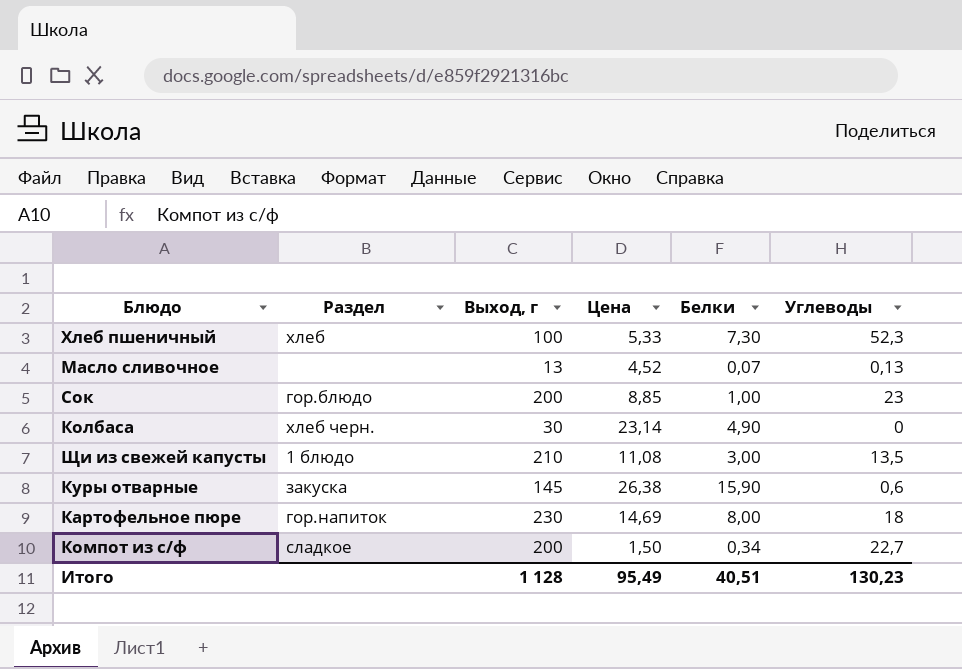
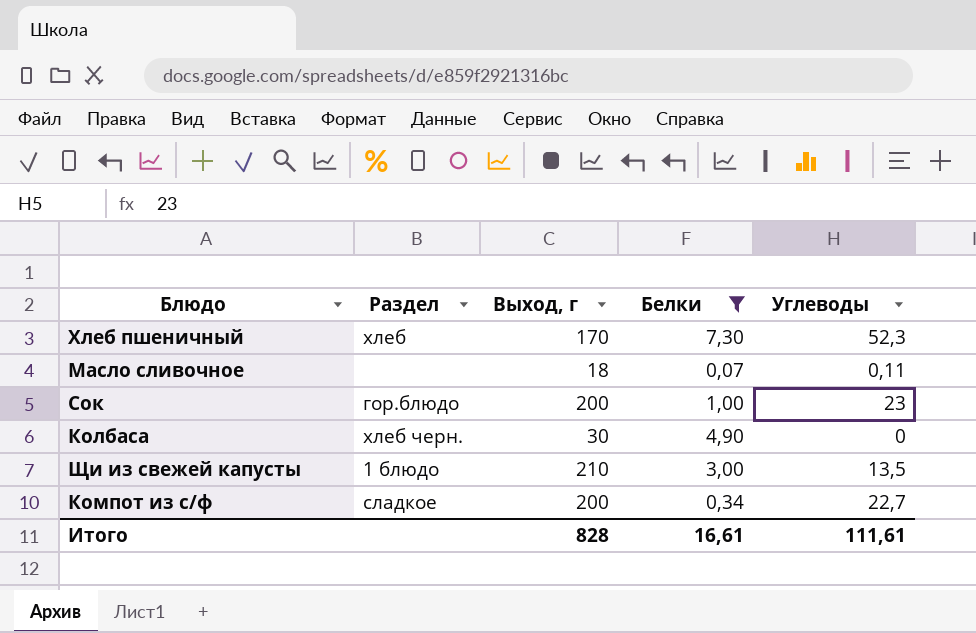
filter: none -> Белки <= 7,30
column Цена | position: 4 -> none
Хлеб пшеничный | Выход, г: 100 -> 170
Масло сливочное | Выход, г: 13 -> 18
Масло сливочное | Углеводы: 0,13 -> 0,11
Итого | Выход, г: 1 128 -> 828
Итого | Белки: 40,51 -> 16,61
Итого | Углеводы: 130,23 -> 111,61

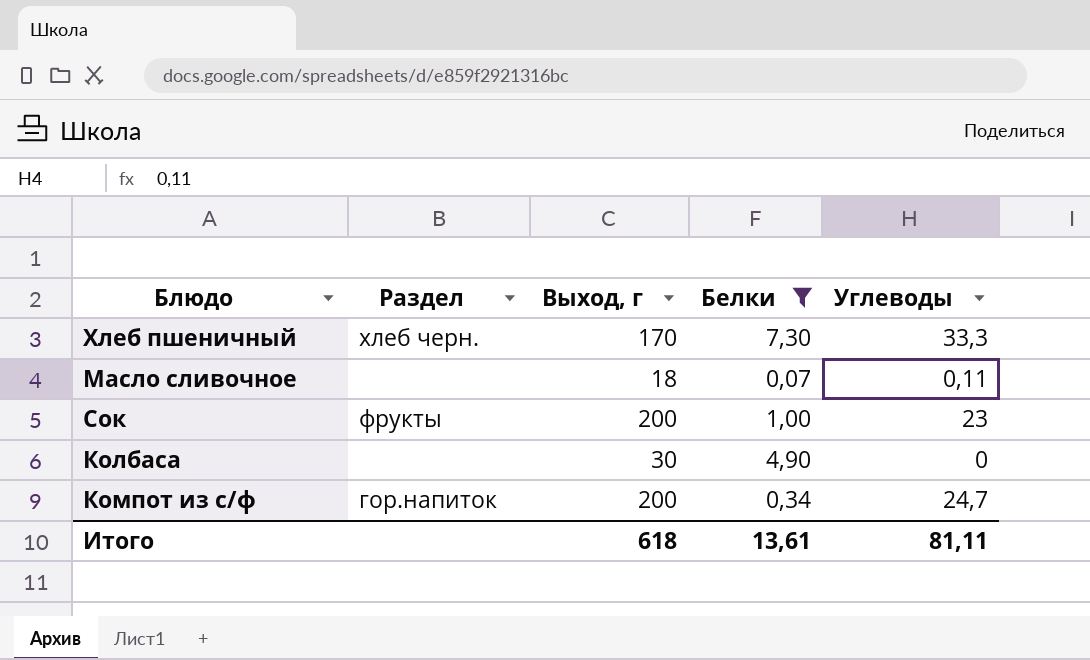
row Щи из свежей капусты: 1 блюдо | 210 | 3,00 | 13,5 -> none
Хлеб пшеничный | Раздел: хлеб -> хлеб черн.
Хлеб пшеничный | Углеводы: 52,3 -> 33,3
Сок | Раздел: гор.блюдо -> фрукты
Колбаса | Раздел: хлеб черн. -> none
Компот из с/ф | Раздел: сладкое -> гор.напиток
Компот из с/ф | Углеводы: 22,7 -> 24,7
Итого | Выход, г: 828 -> 618
Итого | Белки: 16,61 -> 13,61
Итого | Углеводы: 111,61 -> 81,11

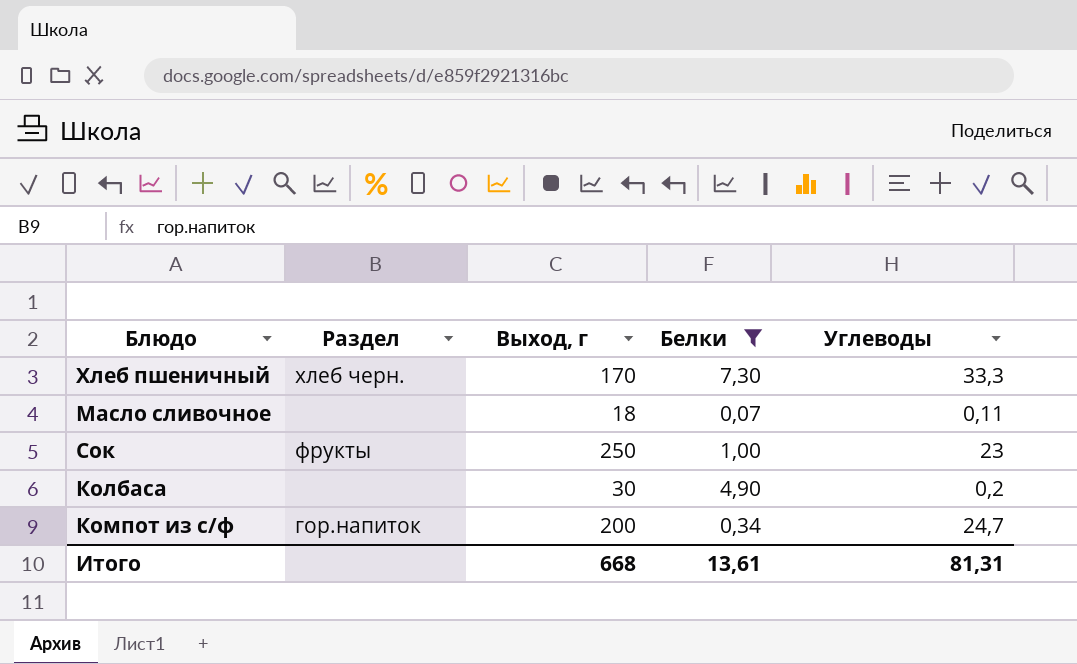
Сок | Выход, г: 200 -> 250
Колбаса | Углеводы: 0 -> 0,2
Итого | Выход, г: 618 -> 668
Итого | Углеводы: 81,11 -> 81,31

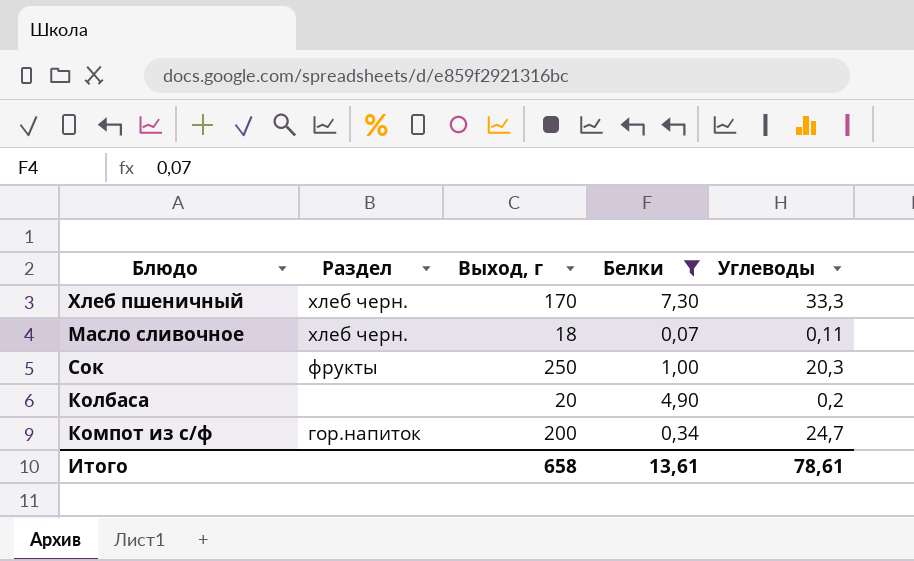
Масло сливочное | Раздел: none -> хлеб черн.
Сок | Углеводы: 23 -> 20,3
Колбаса | Выход, г: 30 -> 20
Итого | Выход, г: 668 -> 658
Итого | Углеводы: 81,31 -> 78,61

